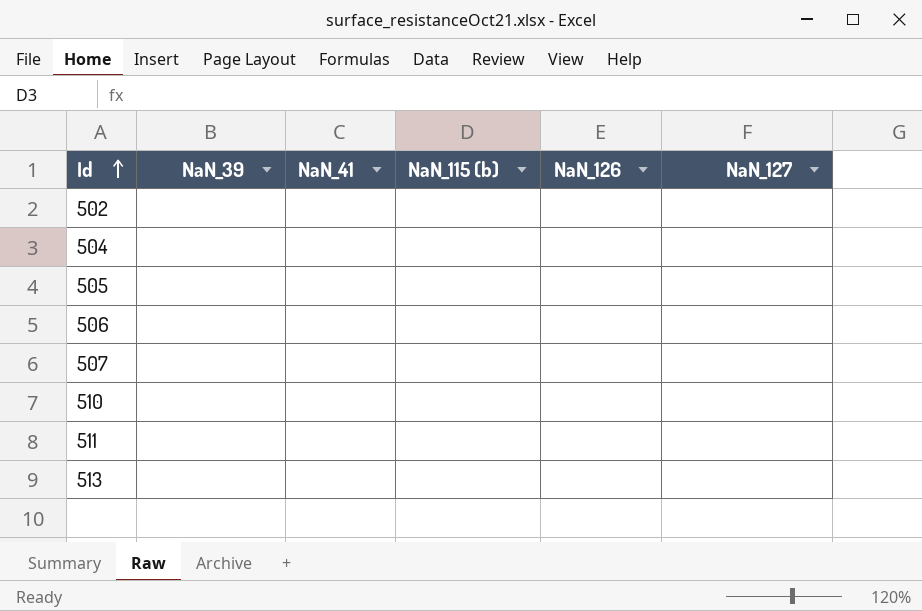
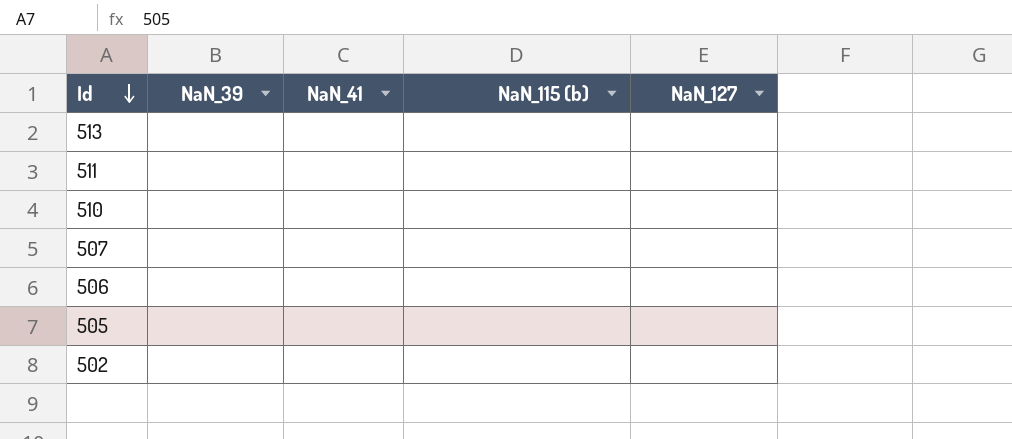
row order: Id ascending -> Id descending
column NaN_126 | position: 5 -> none
row 504: none | none | none | none | none -> none

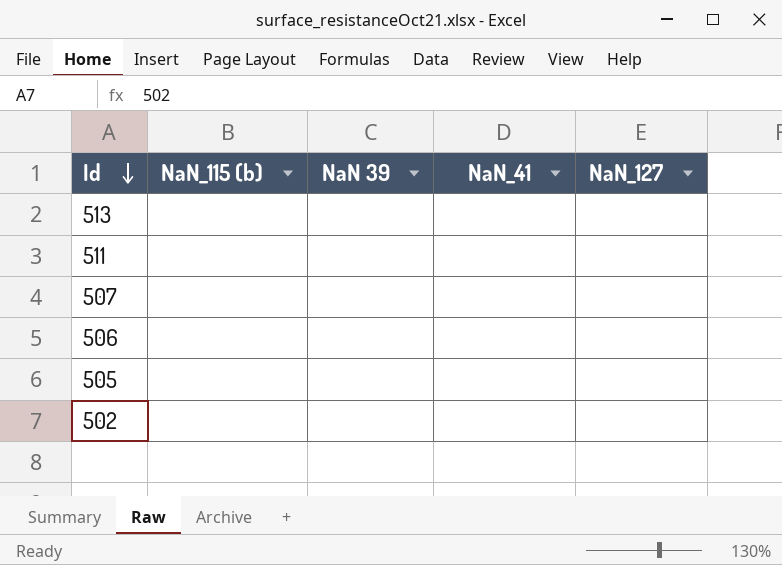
column NaN_115 (b) | position: 4 -> 2
column name: NaN_39 -> NaN 39
row 510: none | none | none | none -> none

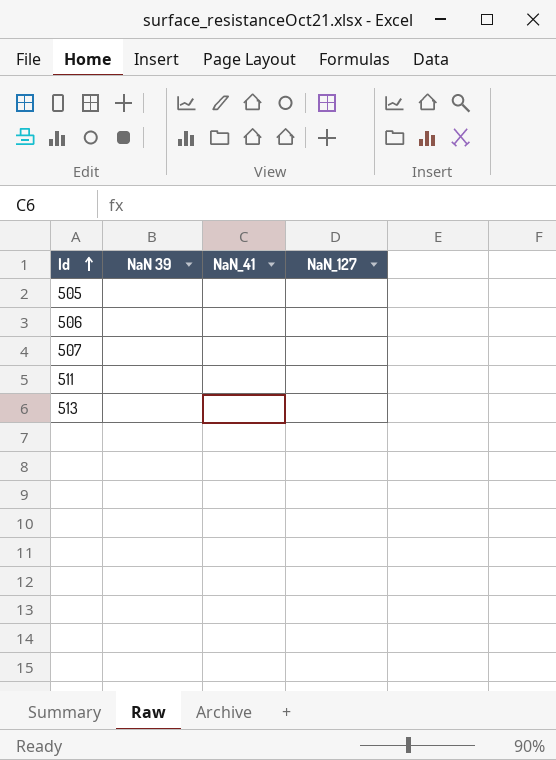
row order: Id descending -> Id ascending
column NaN_115 (b) | position: 2 -> none
row 502: none | none | none | none -> none

